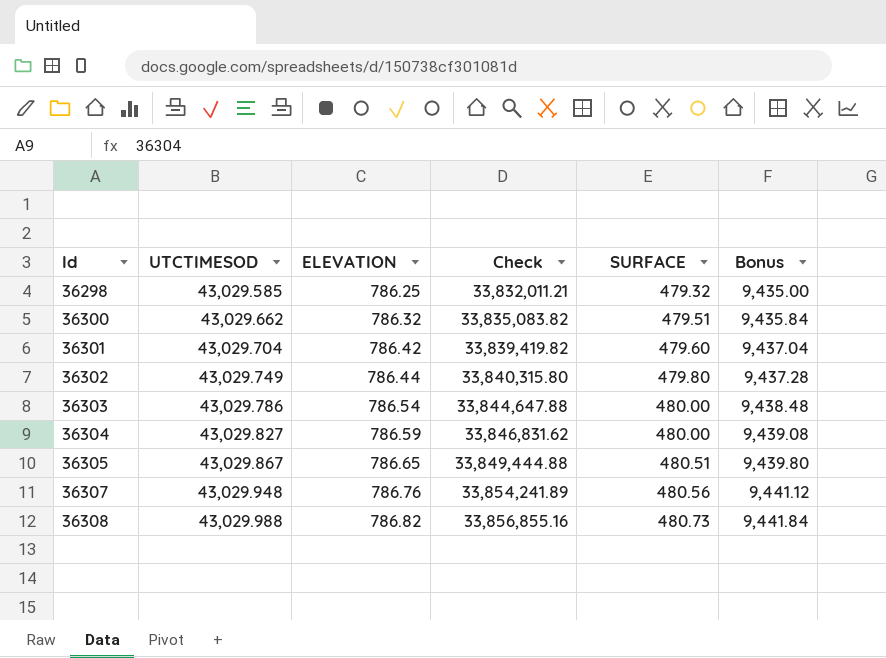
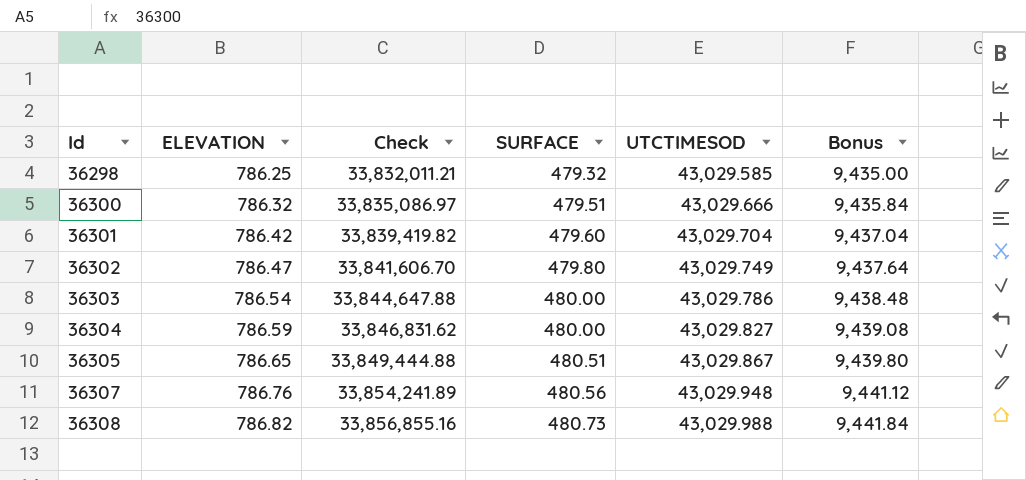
column UTCTIMESOD | position: 2 -> 5
36300 | Check: 33,835,083.82 -> 33,835,086.97
36300 | UTCTIMESOD: 43,029.662 -> 43,029.666
36302 | ELEVATION: 786.44 -> 786.47
36302 | Check: 33,840,315.80 -> 33,841,606.70
36302 | Bonus: 9,437.28 -> 9,437.64

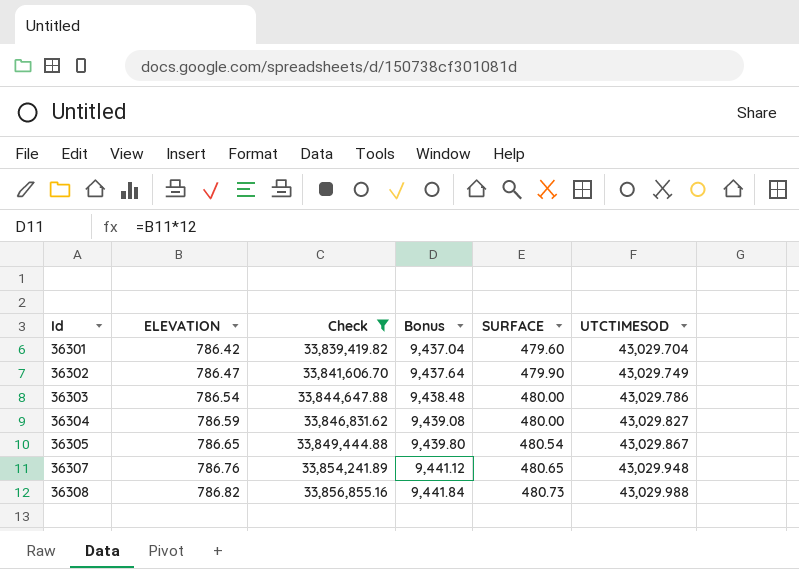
filter: none -> Check >= 33,839,419.82
column Bonus | position: 6 -> 4
36302 | SURFACE: 479.80 -> 479.90
36305 | SURFACE: 480.51 -> 480.54
36307 | SURFACE: 480.56 -> 480.65

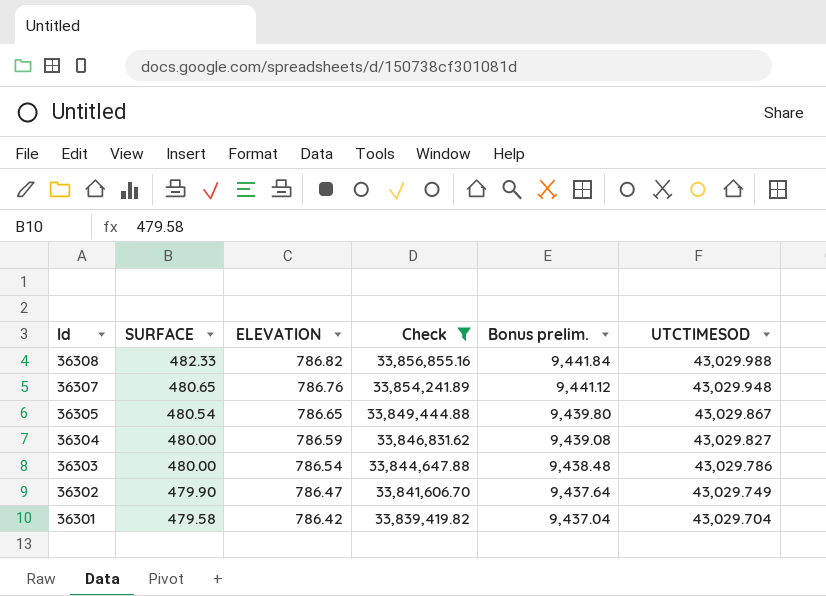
row order: Id ascending -> Id descending
column SURFACE | position: 5 -> 2
column name: Bonus -> Bonus prelim.
36308 | SURFACE: 480.73 -> 482.33
36301 | SURFACE: 479.60 -> 479.58

